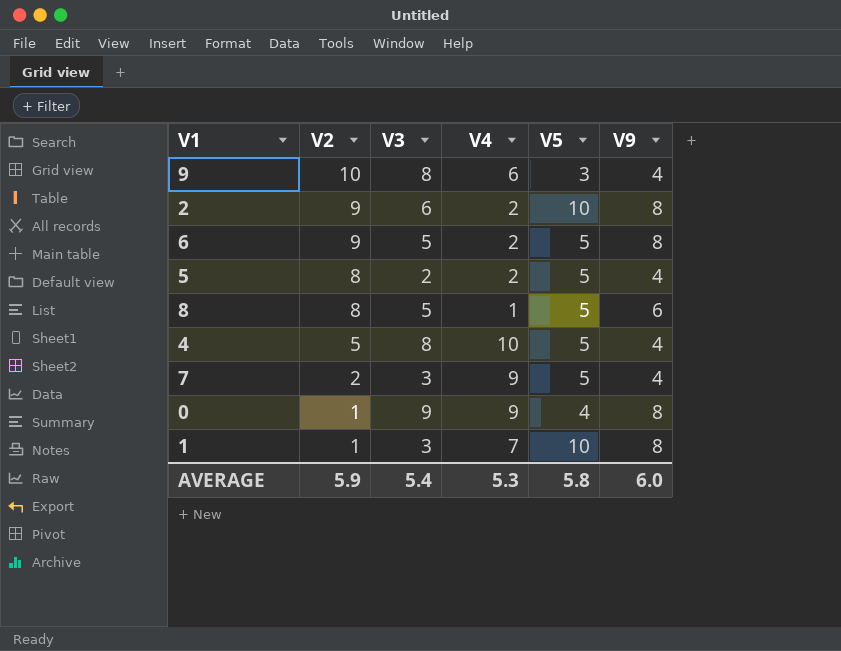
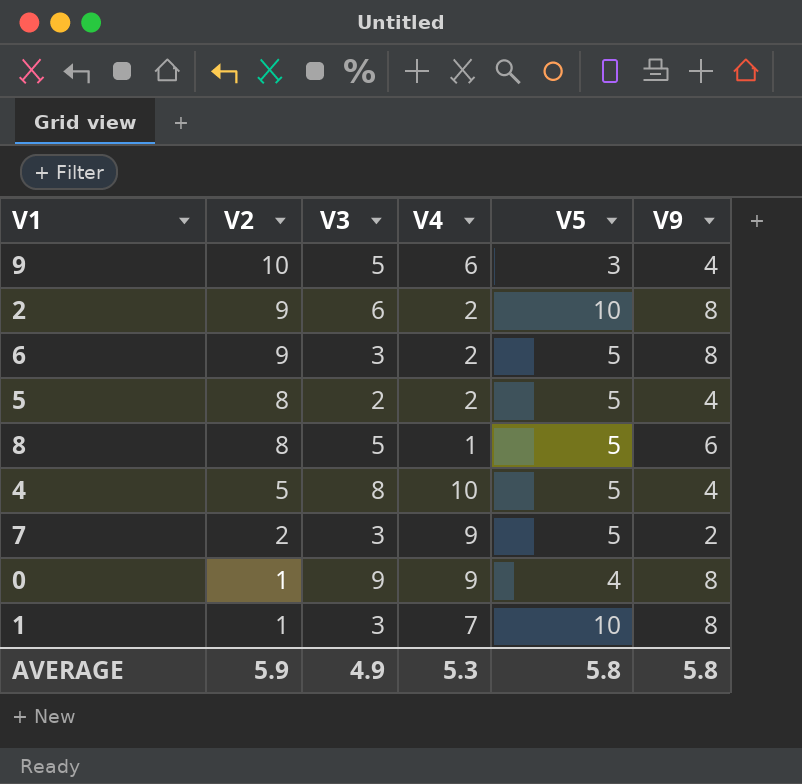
9 | V3: 8 -> 5
6 | V3: 5 -> 3
7 | V9: 4 -> 2
AVERAGE | V3: 5.4 -> 4.9
AVERAGE | V9: 6.0 -> 5.8

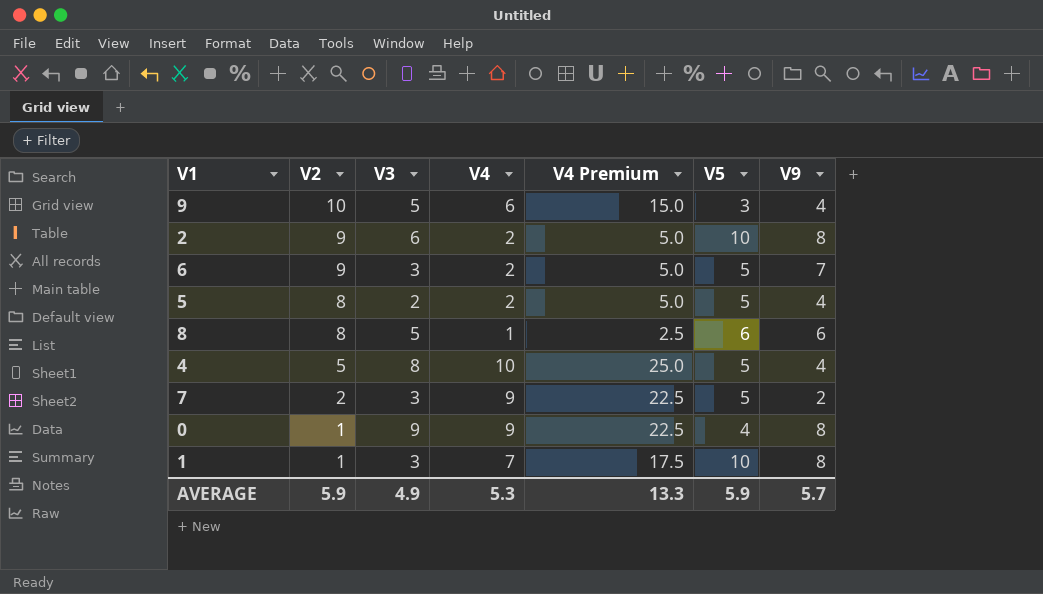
column V4 Premium | formula: none -> [V4] * 2.5
6 | V9: 8 -> 7
8 | V5: 5 -> 6
AVERAGE | V5: 5.8 -> 5.9
AVERAGE | V9: 5.8 -> 5.7

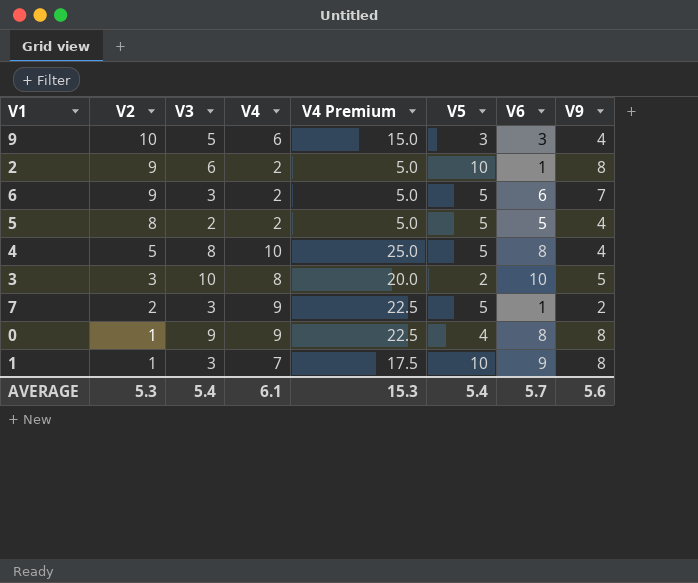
column V6 | position: none -> 7
row 8: 8 | 5 | 1 | 2.5 | 6 | 6 -> none
row 3: none -> 3 | 10 | 8 | 20.0 | 2 | 10 | 5
AVERAGE | V2: 5.9 -> 5.3
AVERAGE | V3: 4.9 -> 5.4
AVERAGE | V4: 5.3 -> 6.1
AVERAGE | V4 Premium: 13.3 -> 15.3
AVERAGE | V5: 5.9 -> 5.4
AVERAGE | V9: 5.7 -> 5.6

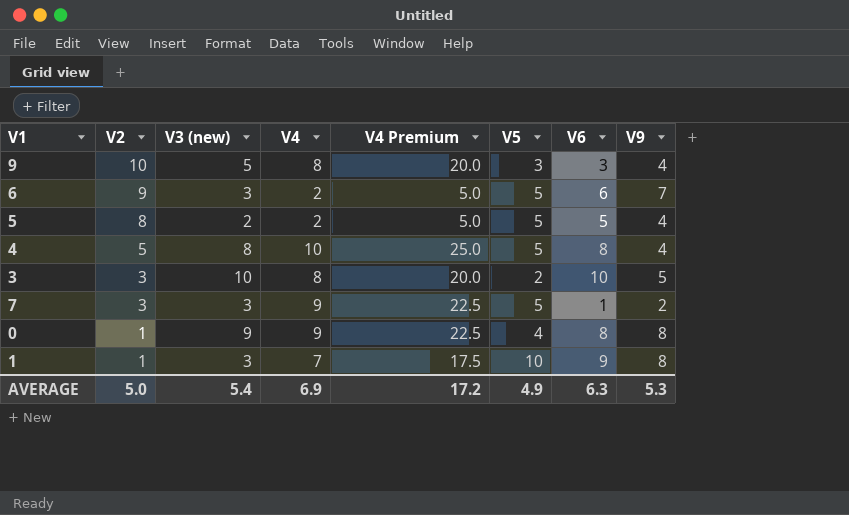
column name: V3 -> V3 (new)
row 2: 9 | 6 | 2 | 5.0 | 10 | 1 | 8 -> none
9 | V4: 6 -> 8
9 | V4 Premium: 15.0 -> 20.0
7 | V2: 2 -> 3
AVERAGE | V2: 5.3 -> 5.0
AVERAGE | V4: 6.1 -> 6.9
AVERAGE | V4 Premium: 15.3 -> 17.2
AVERAGE | V5: 5.4 -> 4.9
AVERAGE | V6: 5.7 -> 6.3
AVERAGE | V9: 5.6 -> 5.3

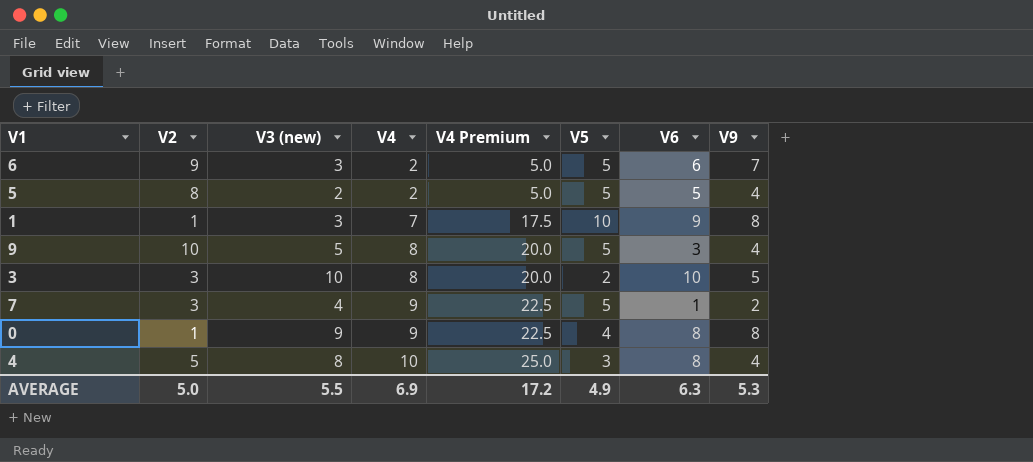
row order: V2 descending -> V4 ascending
9 | V5: 3 -> 5
7 | V3 (new): 3 -> 4
4 | V5: 5 -> 3
AVERAGE | V3 (new): 5.4 -> 5.5

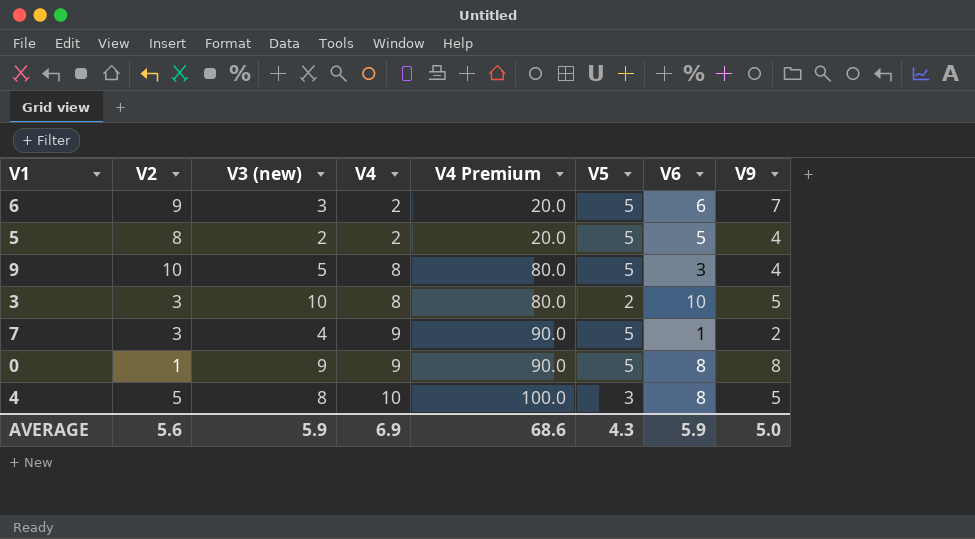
column V4 Premium | formula: [V4] * 2.5 -> [V4] * 10
row 1: 1 | 3 | 7 | 17.5 | 10 | 9 | 8 -> none
0 | V5: 4 -> 5
4 | V9: 4 -> 5
AVERAGE | V2: 5.0 -> 5.6
AVERAGE | V3 (new): 5.5 -> 5.9
AVERAGE | V4 Premium: 17.2 -> 68.6
AVERAGE | V5: 4.9 -> 4.3
AVERAGE | V6: 6.3 -> 5.9
AVERAGE | V9: 5.3 -> 5.0

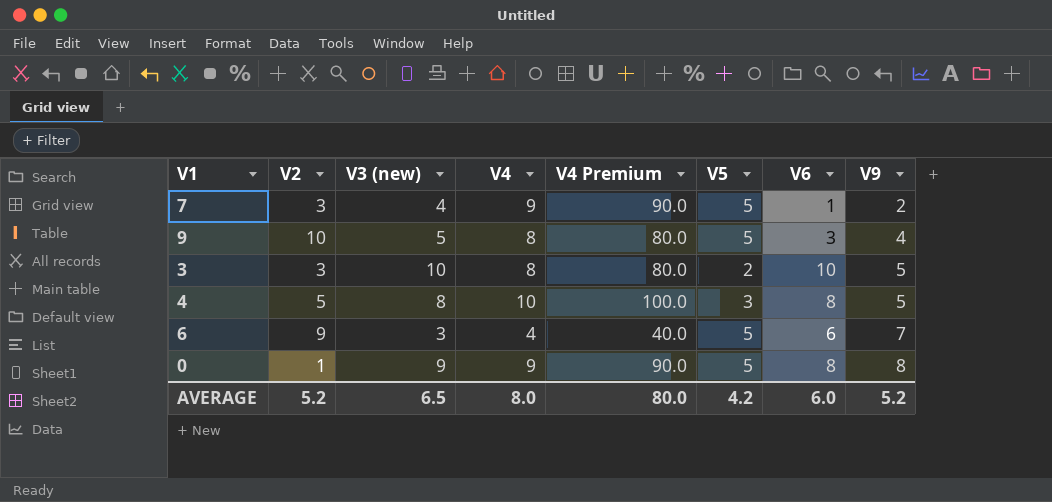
row order: V4 ascending -> V9 ascending
row 5: 8 | 2 | 2 | 20.0 | 5 | 5 | 4 -> none
6 | V4: 2 -> 4
6 | V4 Premium: 20.0 -> 40.0
AVERAGE | V2: 5.6 -> 5.2
AVERAGE | V3 (new): 5.9 -> 6.5
AVERAGE | V4: 6.9 -> 8.0
AVERAGE | V4 Premium: 68.6 -> 80.0
AVERAGE | V5: 4.3 -> 4.2
AVERAGE | V6: 5.9 -> 6.0
AVERAGE | V9: 5.0 -> 5.2

